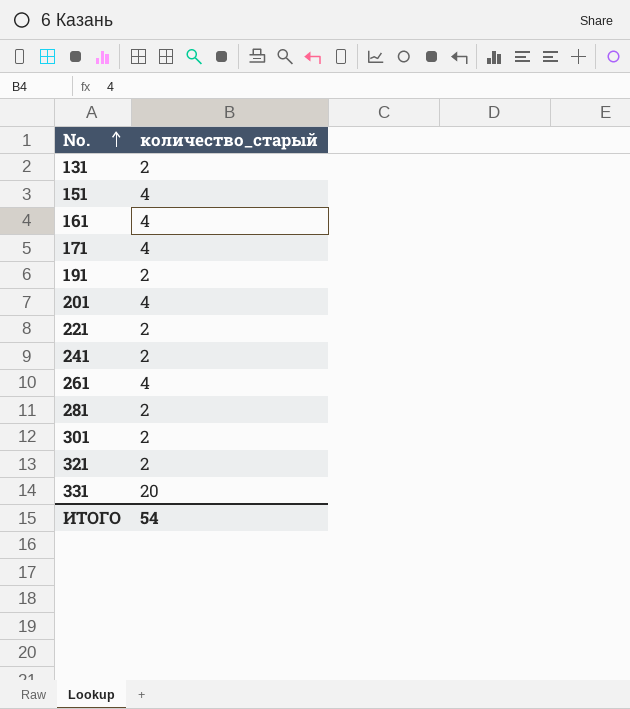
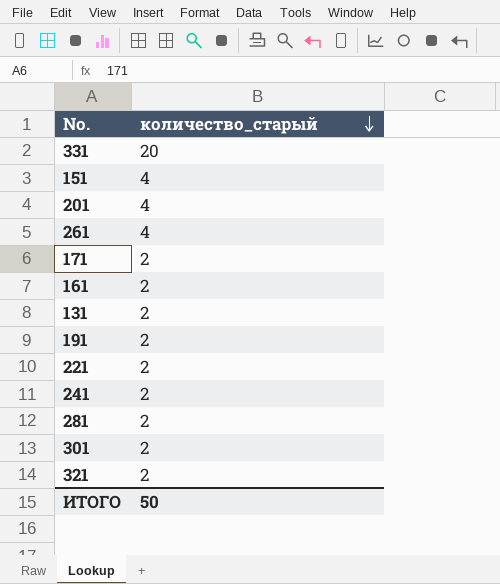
row order: No. ascending -> количество_старый descending
171 | количество_старый: 4 -> 2
161 | количество_старый: 4 -> 2
ИТОГО | количество_старый: 54 -> 50

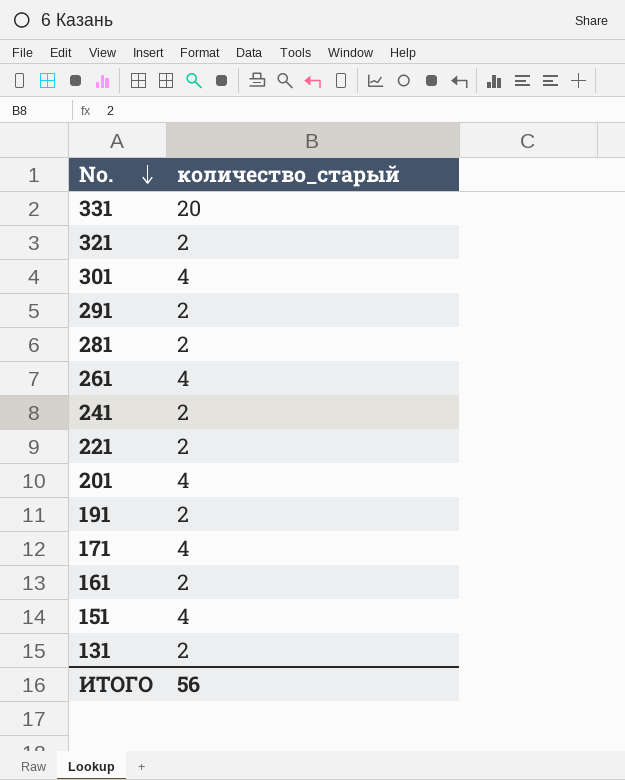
row order: количество_старый descending -> No. descending
301 | количество_старый: 2 -> 4
row 291: none -> 2
171 | количество_старый: 2 -> 4
ИТОГО | количество_старый: 50 -> 56

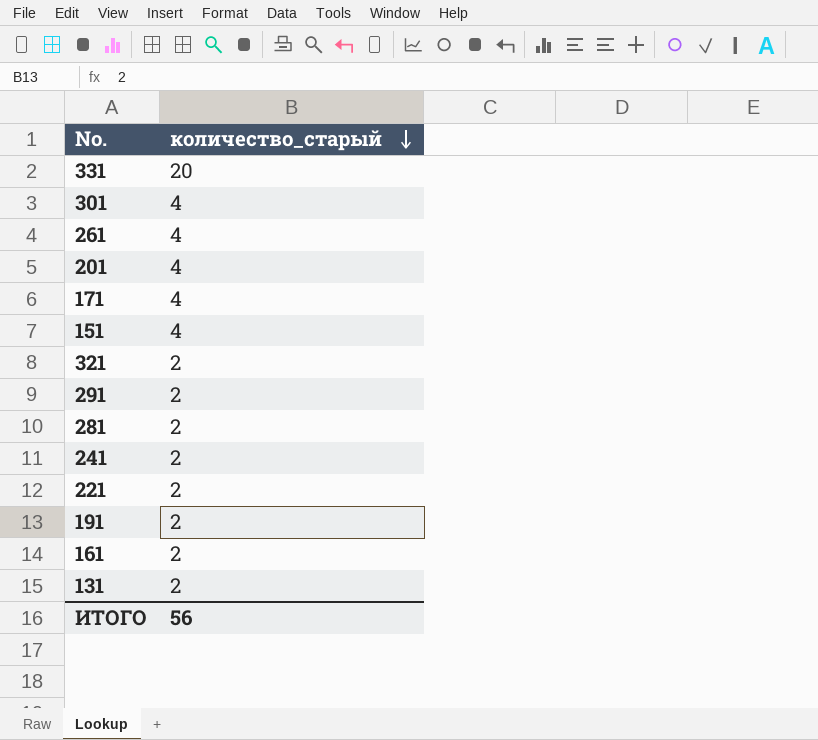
row order: No. descending -> количество_старый descending

